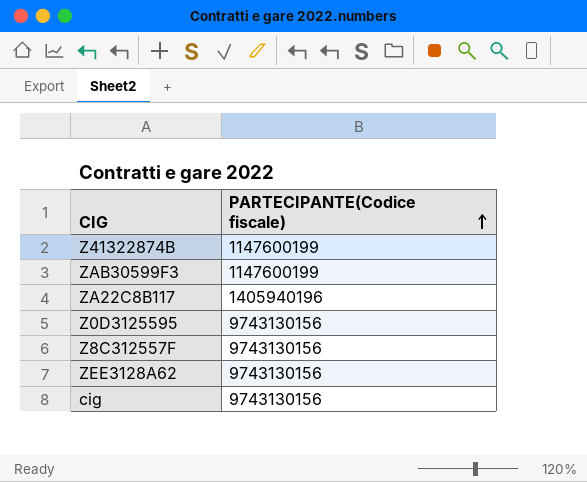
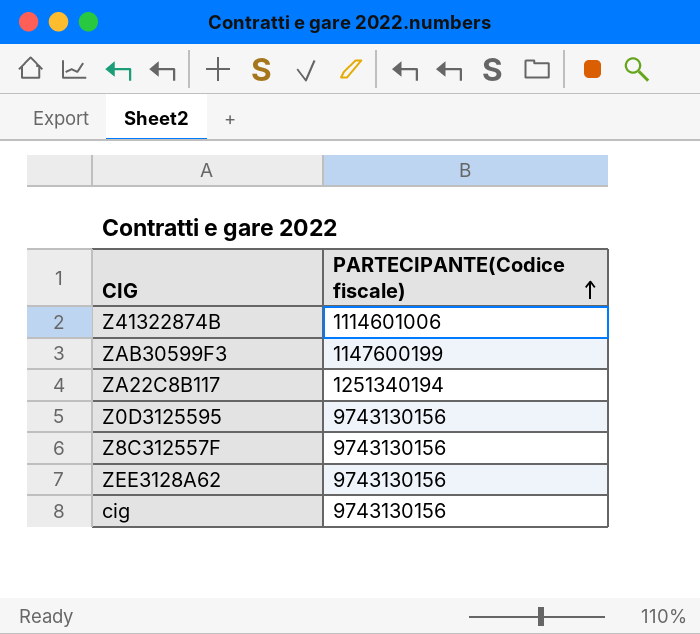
Z41322874B | PARTECIPANTE(Codice fiscale): 1147600199 -> 1114601006
ZA22C8B117 | PARTECIPANTE(Codice fiscale): 1405940196 -> 1251340194

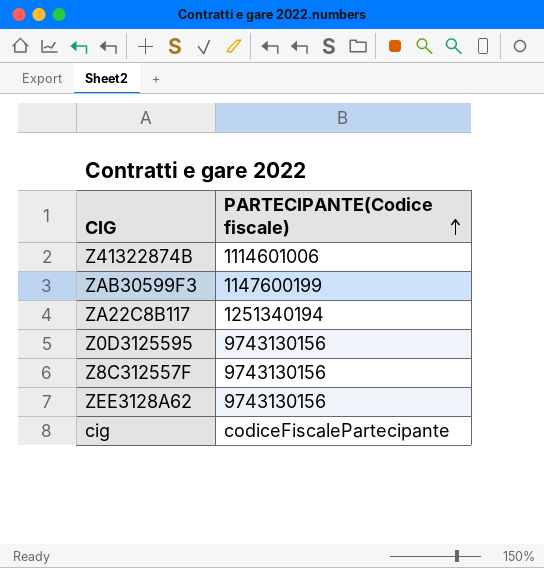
cig | PARTECIPANTE(Codice fiscale): 9743130156 -> codiceFiscalePartecipante

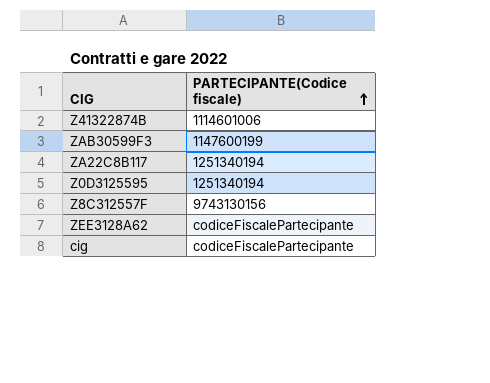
Z0D3125595 | PARTECIPANTE(Codice fiscale): 9743130156 -> 1251340194
ZEE3128A62 | PARTECIPANTE(Codice fiscale): 9743130156 -> codiceFiscalePartecipante

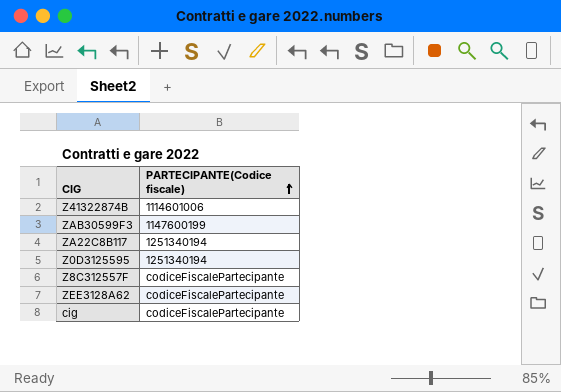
Z8C312557F | PARTECIPANTE(Codice fiscale): 9743130156 -> codiceFiscalePartecipante

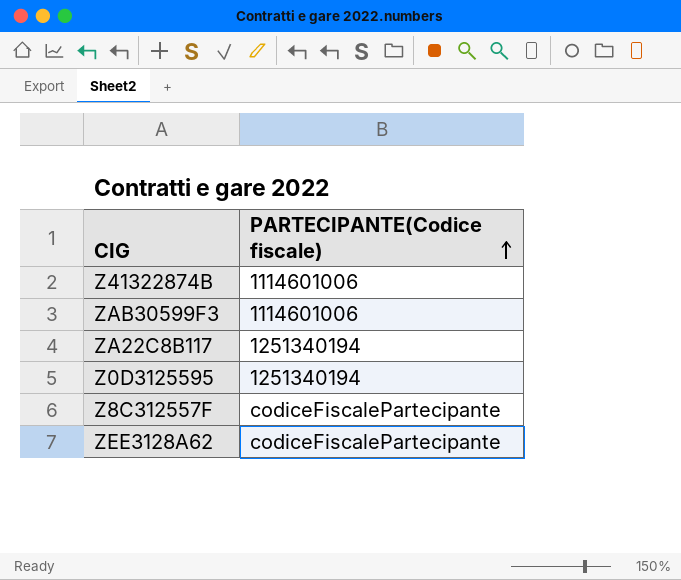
row cig: codiceFiscalePartecipante -> none
ZAB30599F3 | PARTECIPANTE(Codice fiscale): 1147600199 -> 1114601006

